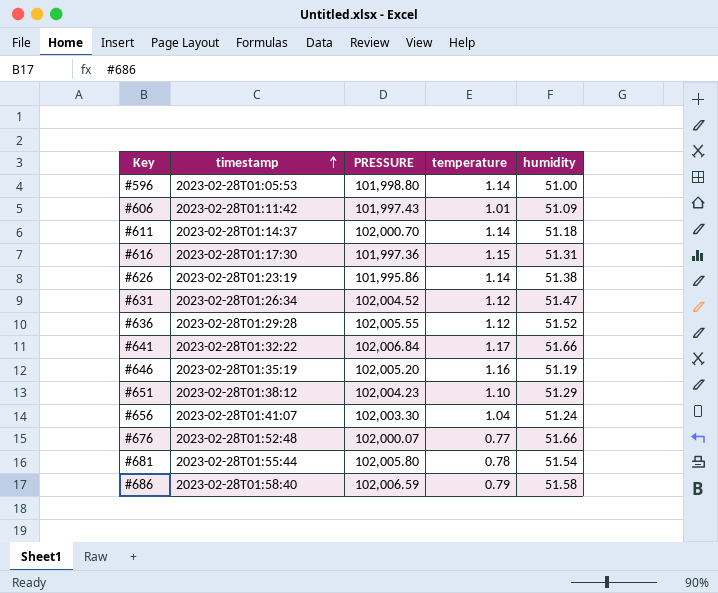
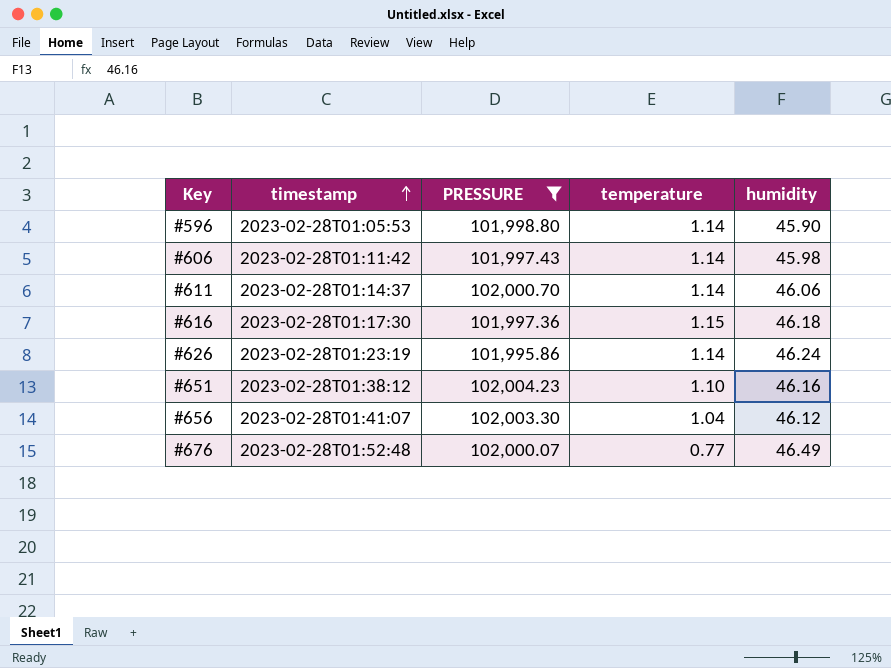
filter: none -> PRESSURE <= 102,004.23
#596 | humidity: 51.00 -> 45.90
#606 | temperature: 1.01 -> 1.14
#606 | humidity: 51.09 -> 45.98
#611 | humidity: 51.18 -> 46.06
#616 | humidity: 51.31 -> 46.18
#626 | humidity: 51.38 -> 46.24
#651 | humidity: 51.29 -> 46.16
#656 | humidity: 51.24 -> 46.12
#676 | humidity: 51.66 -> 46.49

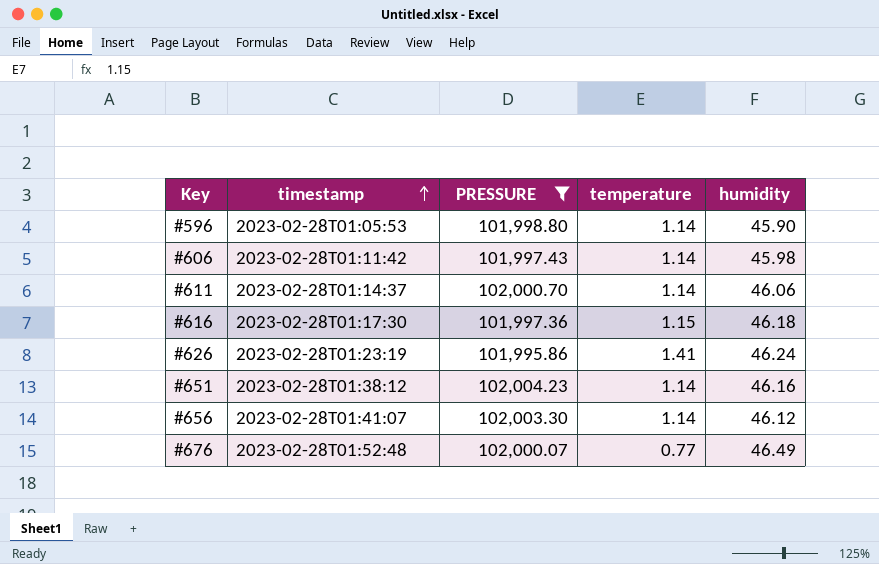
#626 | temperature: 1.14 -> 1.41
#651 | temperature: 1.10 -> 1.14
#656 | temperature: 1.04 -> 1.14

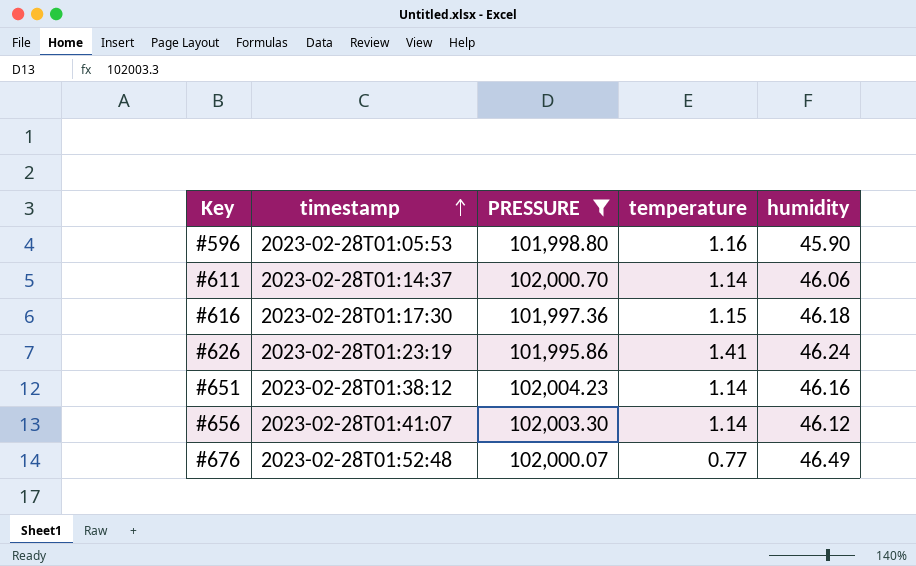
row #606: 2023-02-28T01:11:42 | 101,997.43 | 1.14 | 45.98 -> none
#596 | temperature: 1.14 -> 1.16

